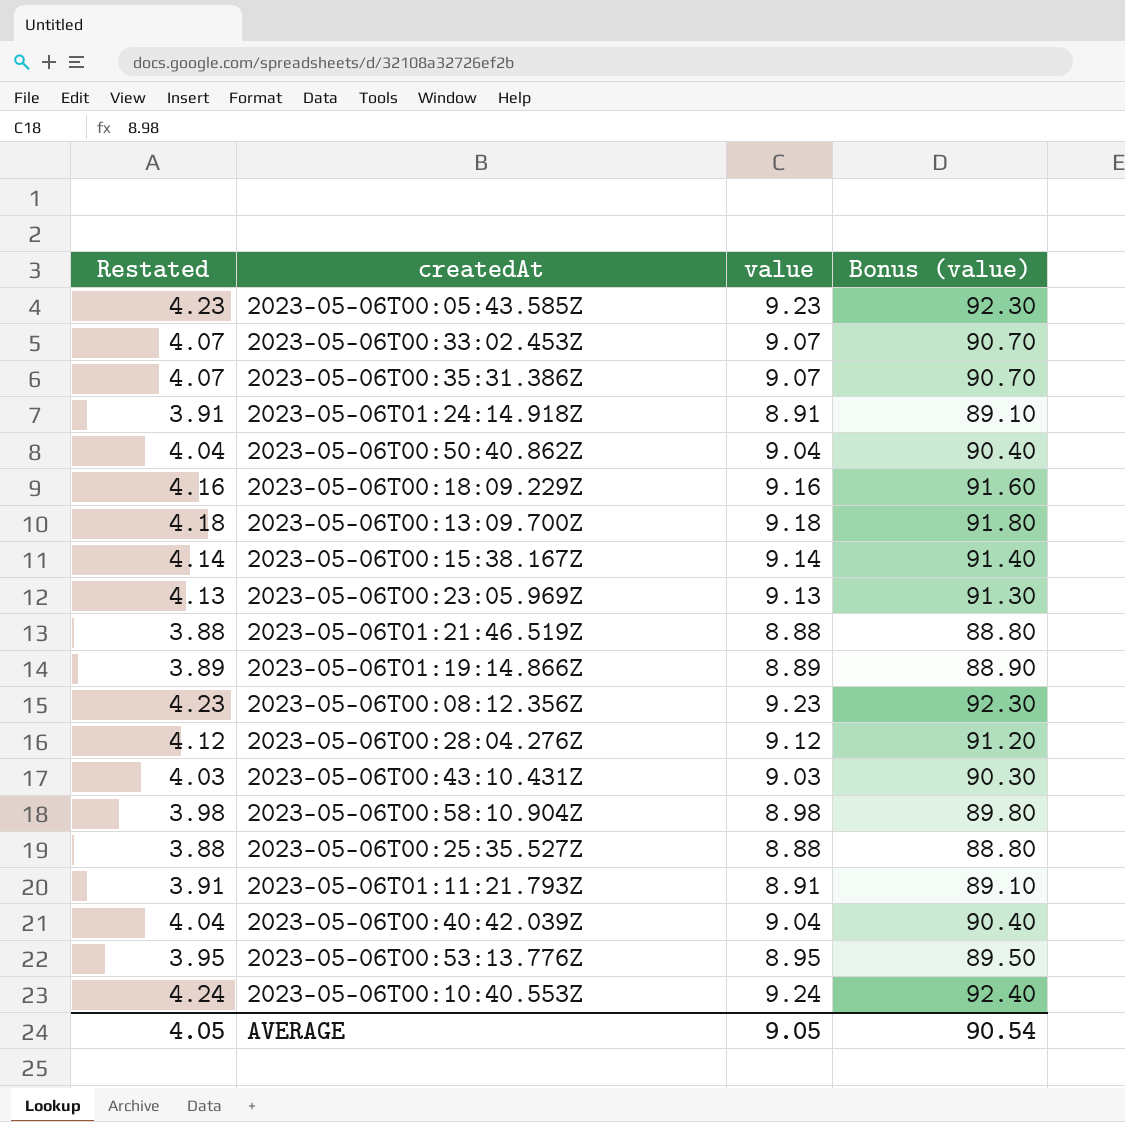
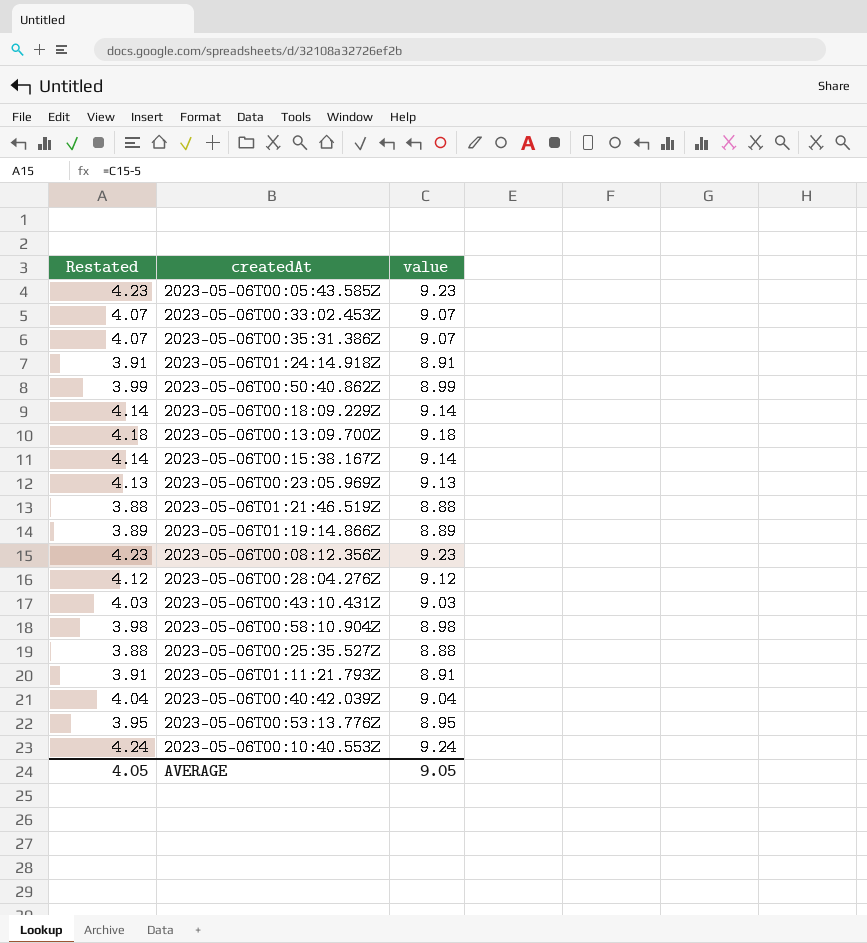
column Bonus (value) | formula: [value] * 10 -> none
2023-05-06T00:50:40.862Z | Restated: 4.04 -> 3.99
2023-05-06T00:50:40.862Z | value: 9.04 -> 8.99
2023-05-06T00:18:09.229Z | Restated: 4.16 -> 4.14
2023-05-06T00:18:09.229Z | value: 9.16 -> 9.14

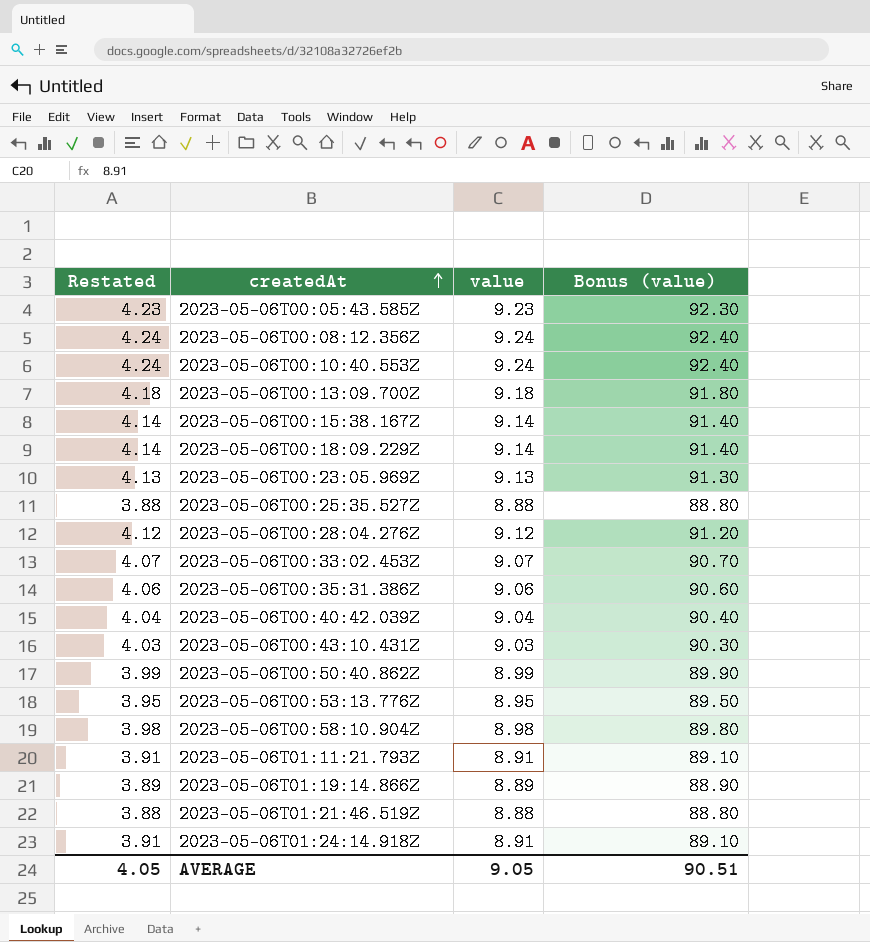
row order: none -> createdAt ascending
column Bonus (value) | formula: none -> [value] * 10
2023-05-06T00:08:12.356Z | Restated: 4.23 -> 4.24
2023-05-06T00:08:12.356Z | value: 9.23 -> 9.24
2023-05-06T00:35:31.386Z | Restated: 4.07 -> 4.06
2023-05-06T00:35:31.386Z | value: 9.07 -> 9.06

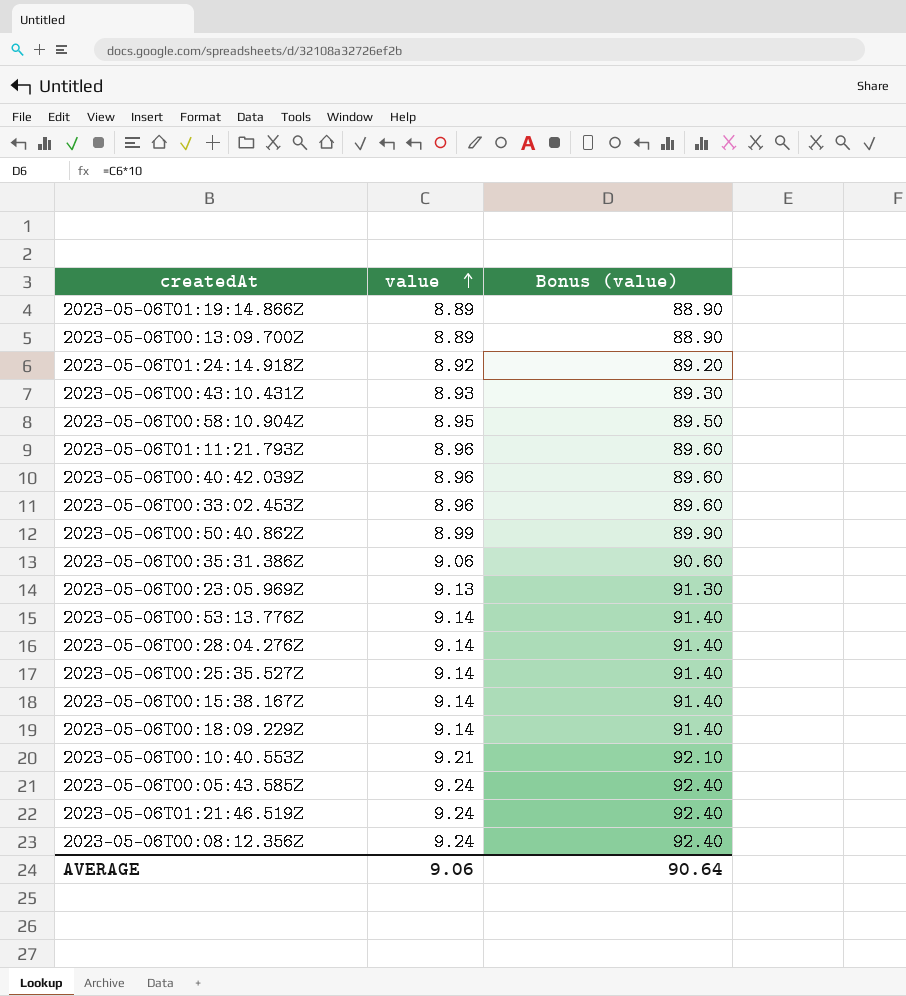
row order: createdAt ascending -> value ascending
column Restated | formula: [value] - 5 -> none
2023-05-06T00:13:09.700Z | value: 9.18 -> 8.89
2023-05-06T00:13:09.700Z | Bonus (value): 91.80 -> 88.90
2023-05-06T01:24:14.918Z | value: 8.91 -> 8.92
2023-05-06T01:24:14.918Z | Bonus (value): 89.10 -> 89.20
2023-05-06T00:43:10.431Z | value: 9.03 -> 8.93
2023-05-06T00:43:10.431Z | Bonus (value): 90.30 -> 89.30
2023-05-06T00:58:10.904Z | value: 8.98 -> 8.95
2023-05-06T00:58:10.904Z | Bonus (value): 89.80 -> 89.50
2023-05-06T01:11:21.793Z | value: 8.91 -> 8.96
2023-05-06T01:11:21.793Z | Bonus (value): 89.10 -> 89.60
2023-05-06T00:40:42.039Z | value: 9.04 -> 8.96
2023-05-06T00:40:42.039Z | Bonus (value): 90.40 -> 89.60
2023-05-06T00:33:02.453Z | value: 9.07 -> 8.96
2023-05-06T00:33:02.453Z | Bonus (value): 90.70 -> 89.60
2023-05-06T00:53:13.776Z | value: 8.95 -> 9.14
2023-05-06T00:53:13.776Z | Bonus (value): 89.50 -> 91.40
2023-05-06T00:28:04.276Z | value: 9.12 -> 9.14
2023-05-06T00:28:04.276Z | Bonus (value): 91.20 -> 91.40
2023-05-06T00:25:35.527Z | value: 8.88 -> 9.14
2023-05-06T00:25:35.527Z | Bonus (value): 88.80 -> 91.40
2023-05-06T00:10:40.553Z | value: 9.24 -> 9.21
2023-05-06T00:10:40.553Z | Bonus (value): 92.40 -> 92.10
2023-05-06T00:05:43.585Z | value: 9.23 -> 9.24
2023-05-06T00:05:43.585Z | Bonus (value): 92.30 -> 92.40
2023-05-06T01:21:46.519Z | value: 8.88 -> 9.24
2023-05-06T01:21:46.519Z | Bonus (value): 88.80 -> 92.40
AVERAGE | value: 9.05 -> 9.06
AVERAGE | Bonus (value): 90.51 -> 90.64

